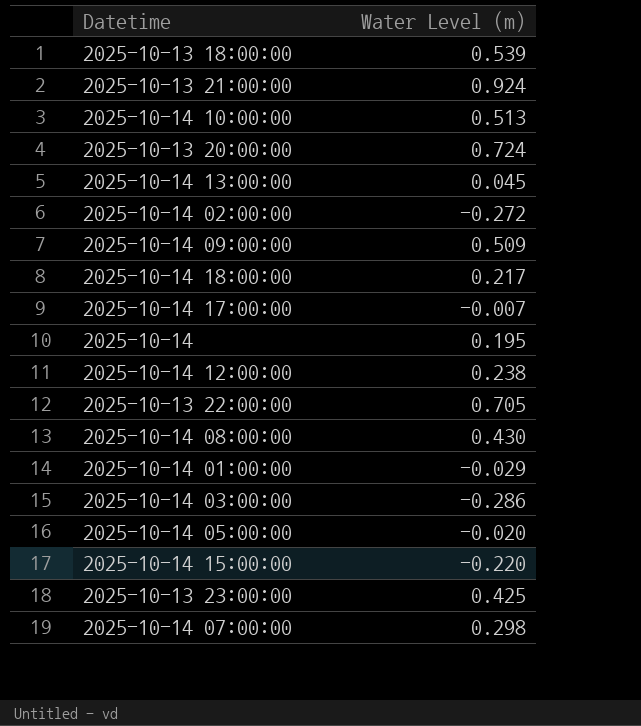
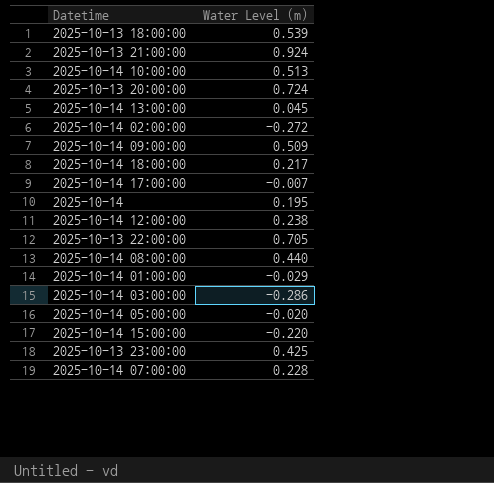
2025-10-14 08:00:00 | Water Level (m): 0.430 -> 0.440
2025-10-14 07:00:00 | Water Level (m): 0.298 -> 0.228

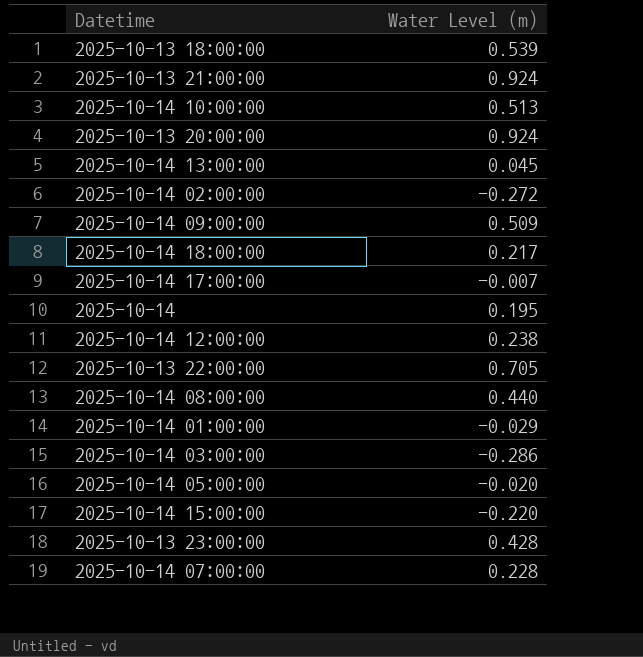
2025-10-13 20:00:00 | Water Level (m): 0.724 -> 0.924
2025-10-13 23:00:00 | Water Level (m): 0.425 -> 0.428

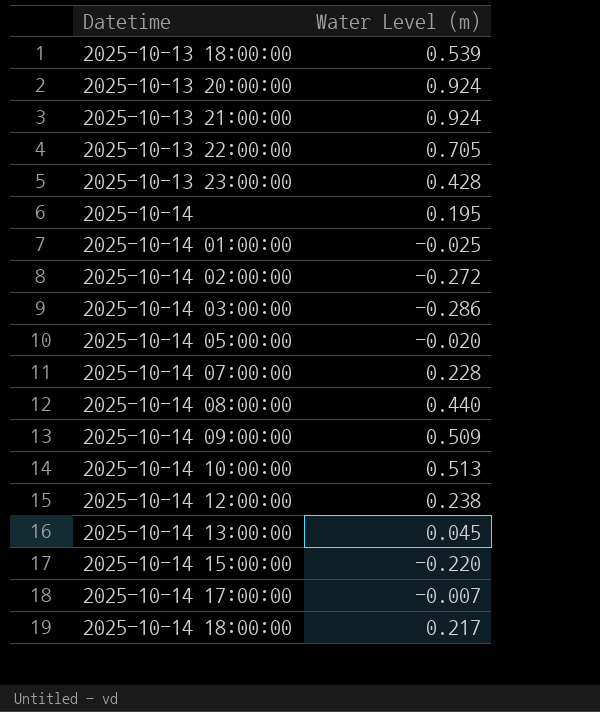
row order: none -> Datetime ascending
2025-10-14 01:00:00 | Water Level (m): -0.029 -> -0.025

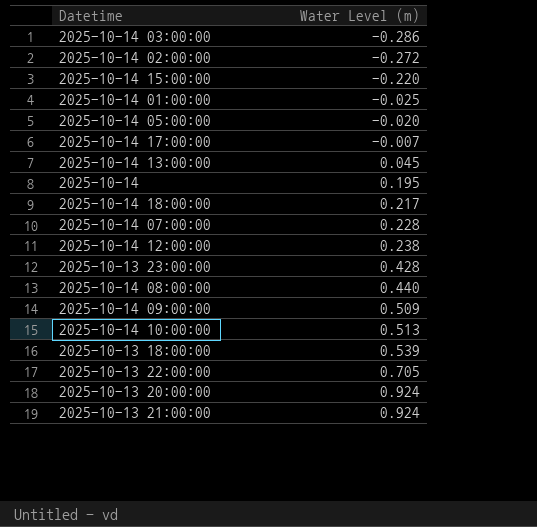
row order: Datetime ascending -> Water Level (m) ascending

